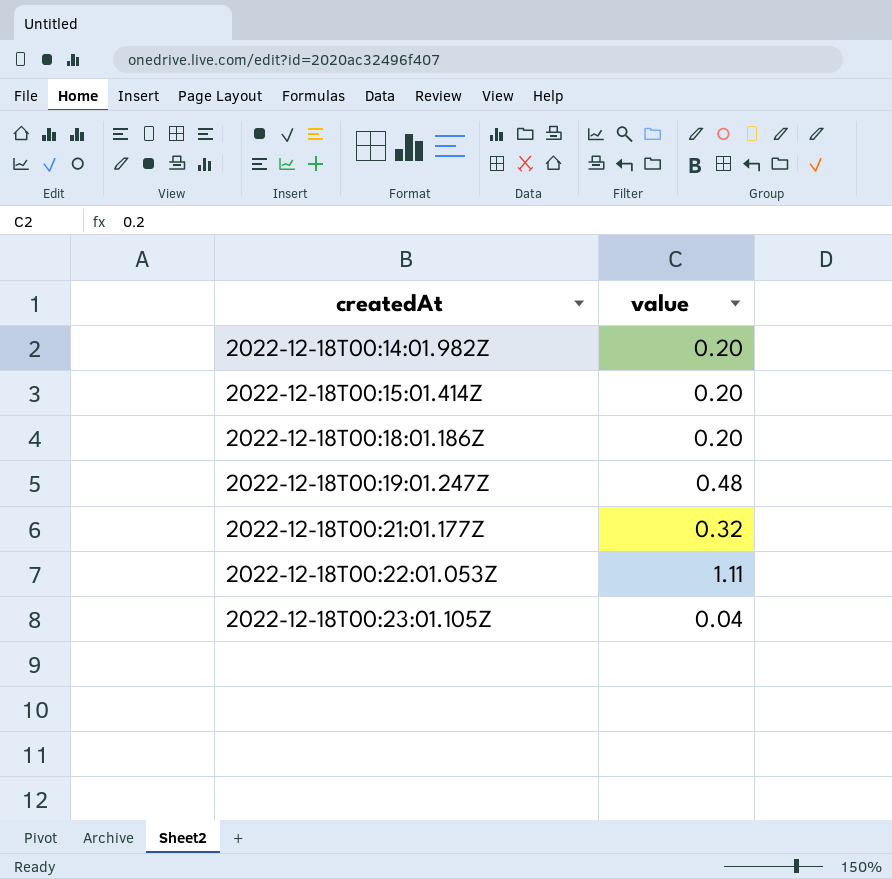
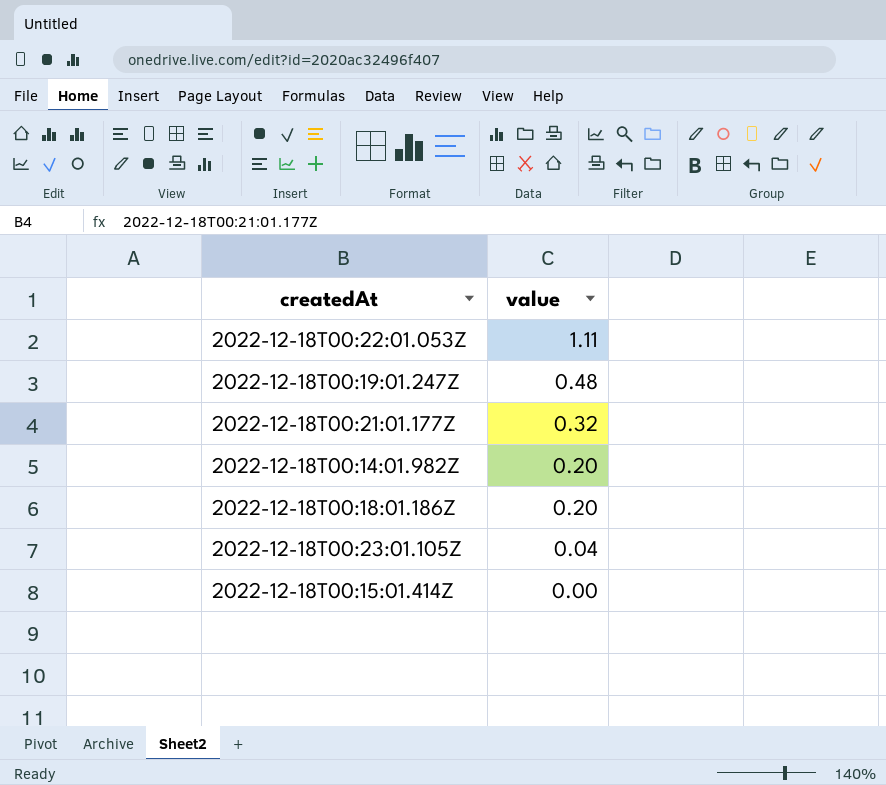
row order: createdAt ascending -> value descending
2022-12-18T00:15:01.414Z | value: 0.20 -> 0.00

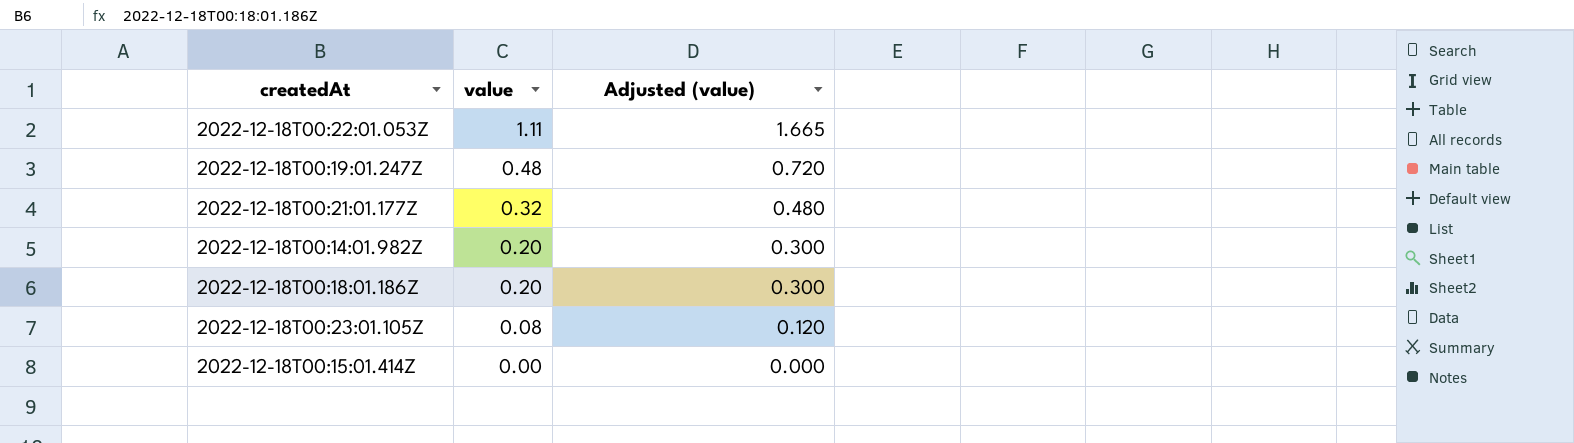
column Adjusted (value) | formula: none -> [value] * 1.5
2022-12-18T00:23:01.105Z | value: 0.04 -> 0.08

